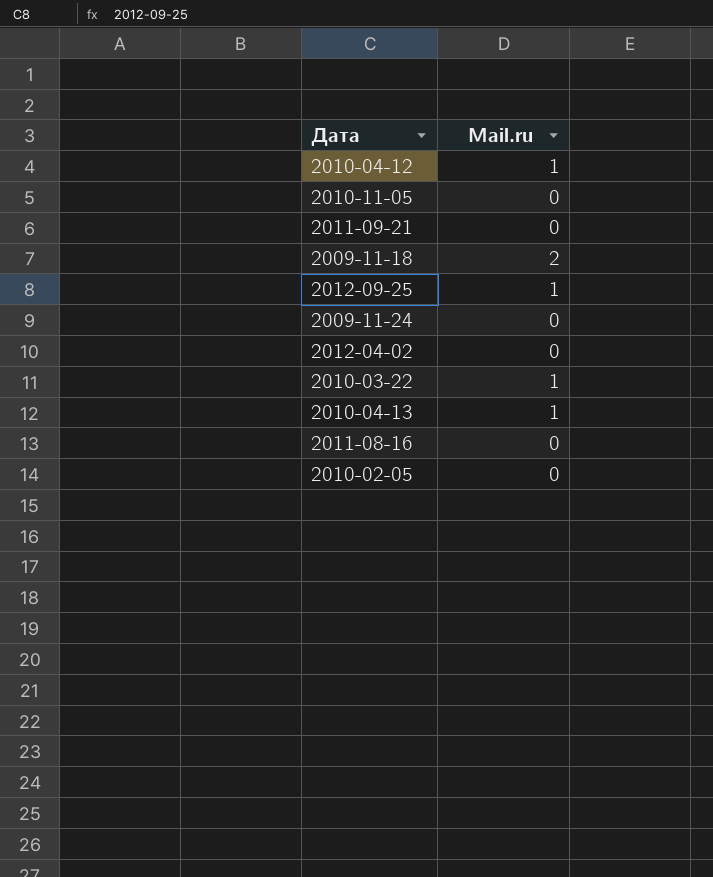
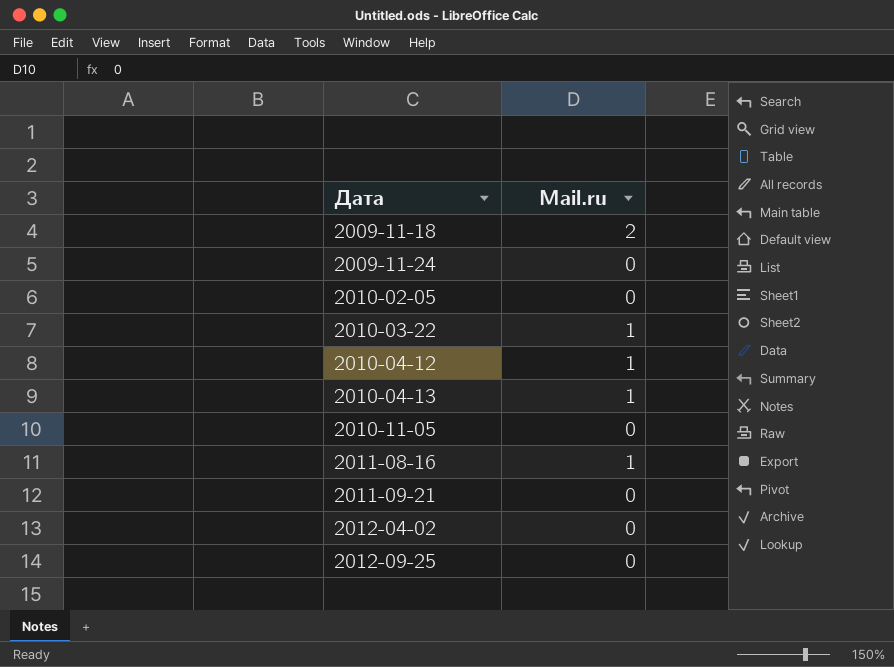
row order: none -> Дата ascending
2011-08-16 | Mail.ru: 0 -> 1
2012-09-25 | Mail.ru: 1 -> 0

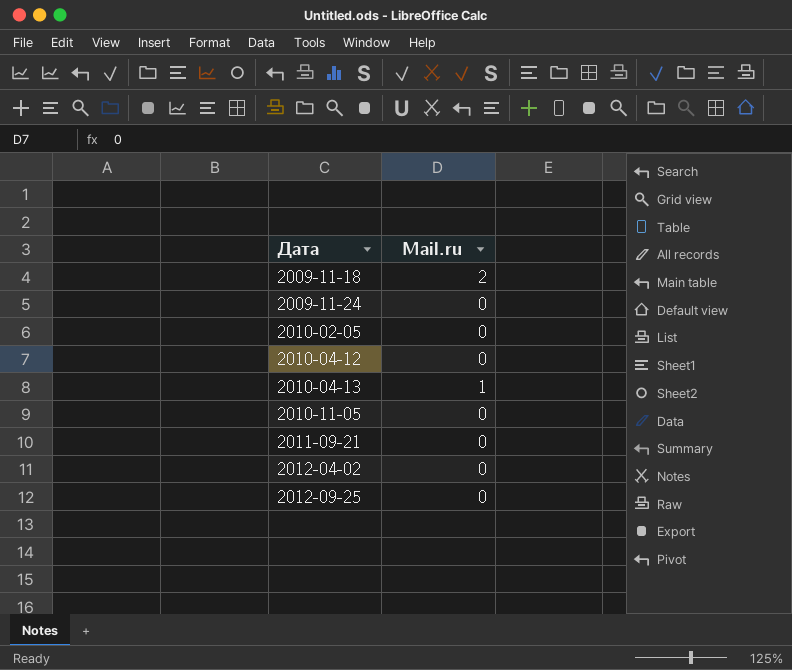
row 2010-03-22: 1 -> none
row 2011-08-16: 1 -> none
2010-04-12 | Mail.ru: 1 -> 0

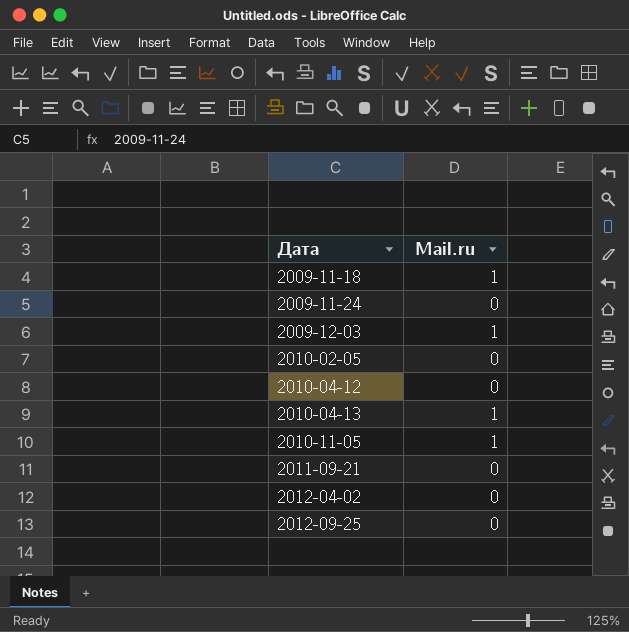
2009-11-18 | Mail.ru: 2 -> 1
row 2009-12-03: none -> 1
2010-11-05 | Mail.ru: 0 -> 1

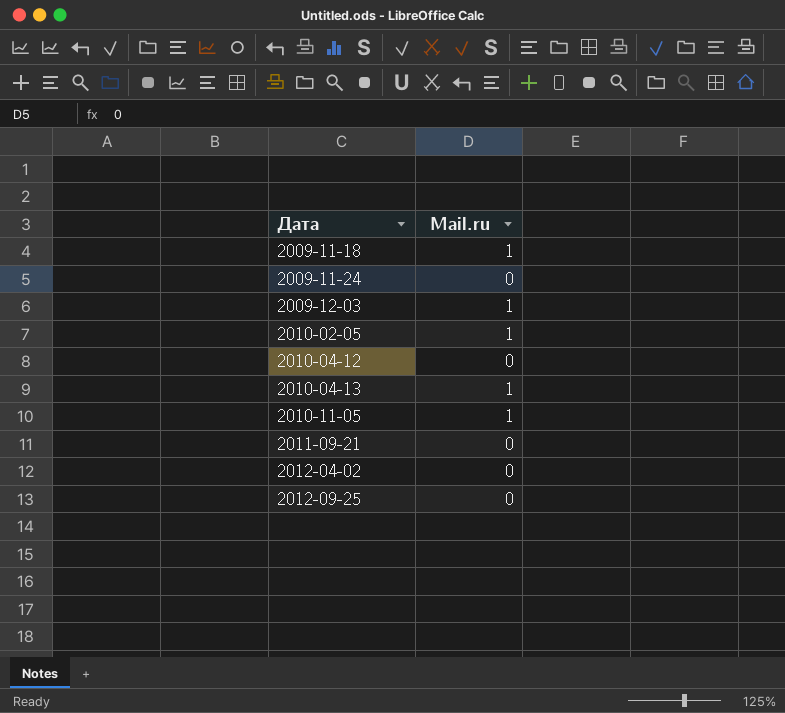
2010-02-05 | Mail.ru: 0 -> 1

